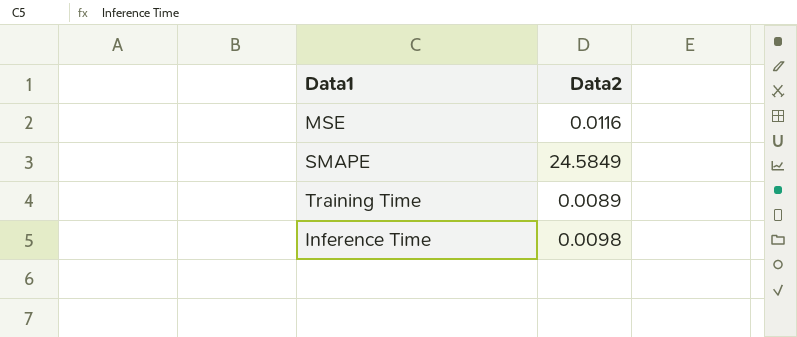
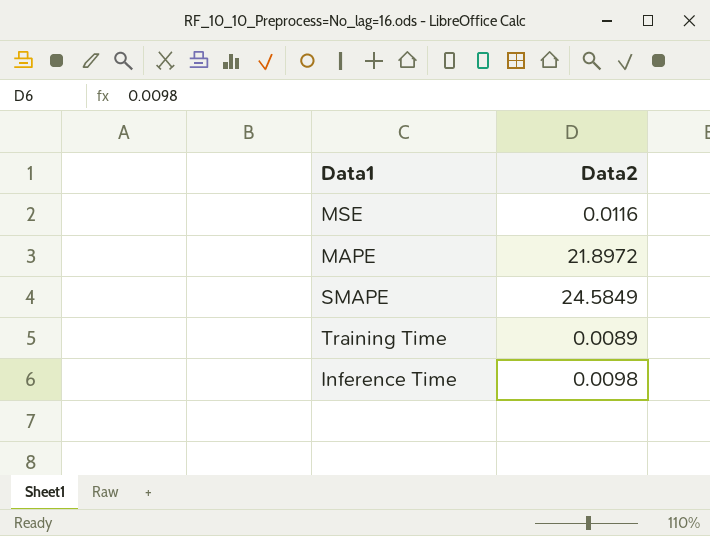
row MAPE: none -> 21.8972

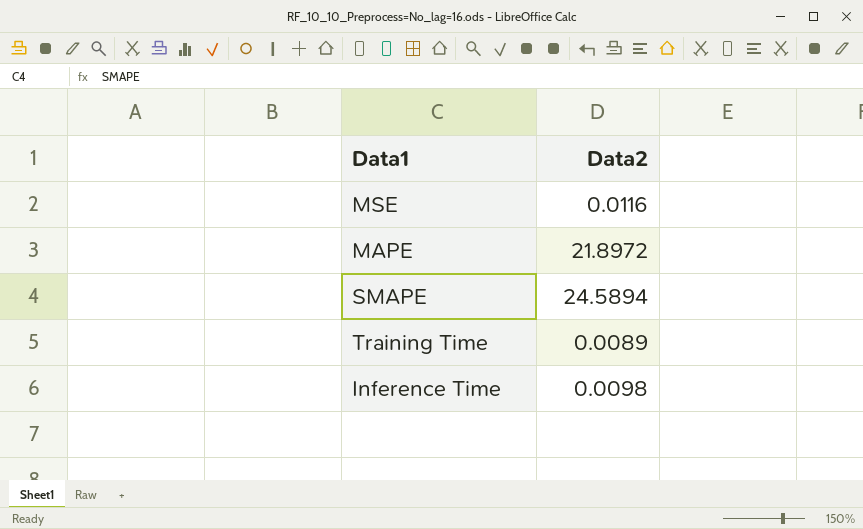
SMAPE | Data2: 24.5849 -> 24.5894

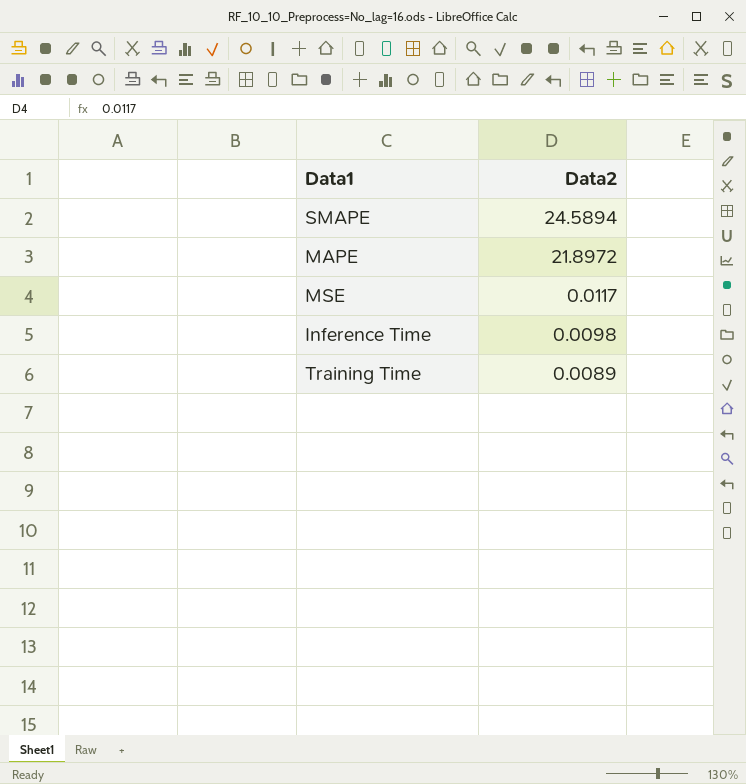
row order: none -> Data2 descending
MSE | Data2: 0.0116 -> 0.0117

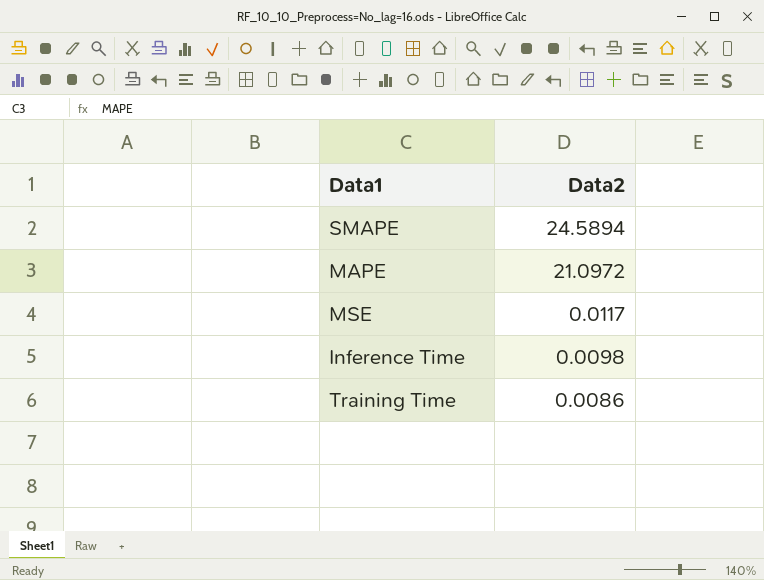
MAPE | Data2: 21.8972 -> 21.0972
Training Time | Data2: 0.0089 -> 0.0086

